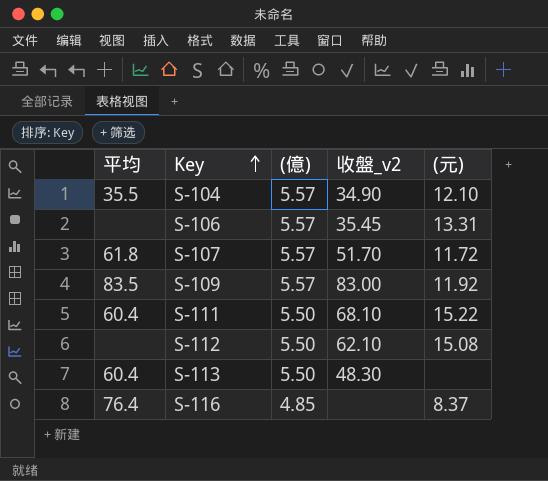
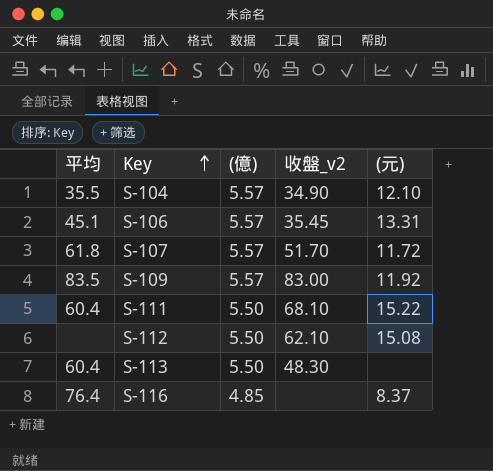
S-106 | 平均: none -> 45.1

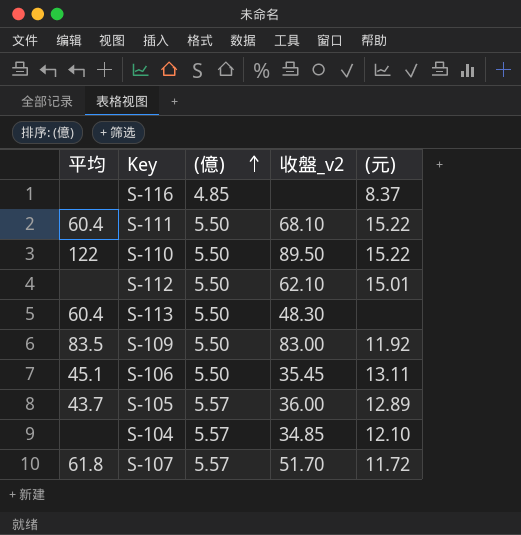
row order: Key ascending -> (億) ascending
S-116 | 平均: 76.4 -> none
row S-110: none -> 122 | 5.50 | 89.50 | 15.22
S-112 | (元): 15.08 -> 15.01
S-109 | (億): 5.57 -> 5.50
S-106 | (億): 5.57 -> 5.50
S-106 | (元): 13.31 -> 13.11
row S-105: none -> 43.7 | 5.57 | 36.00 | 12.89
S-104 | 平均: 35.5 -> none
S-104 | 收盤_v2: 34.90 -> 34.85

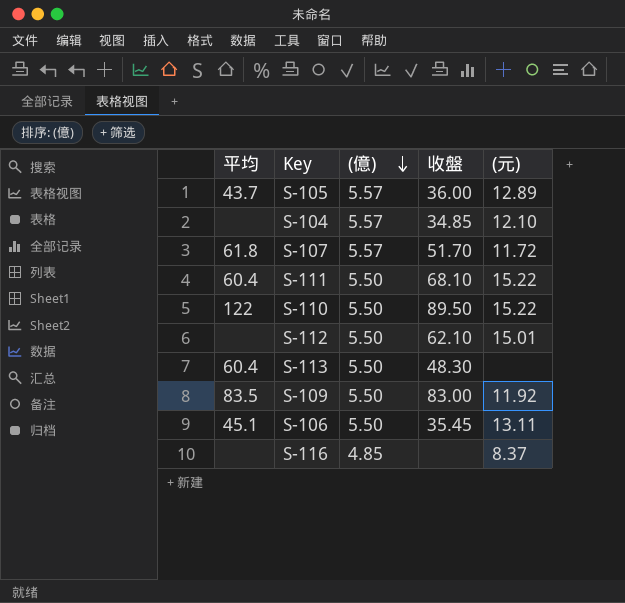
row order: (億) ascending -> (億) descending
column name: 收盤_v2 -> 收盤

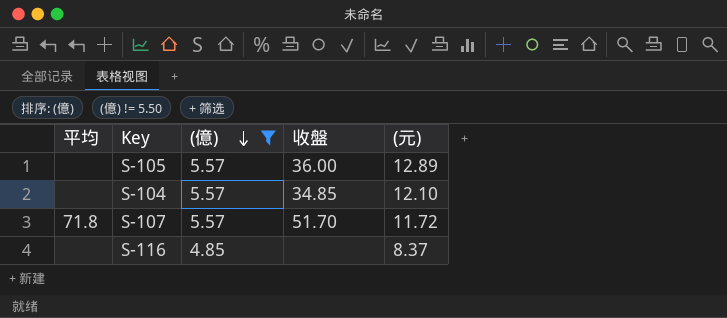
filter: none -> (億) != 5.50
S-105 | 平均: 43.7 -> none
S-107 | 平均: 61.8 -> 71.8

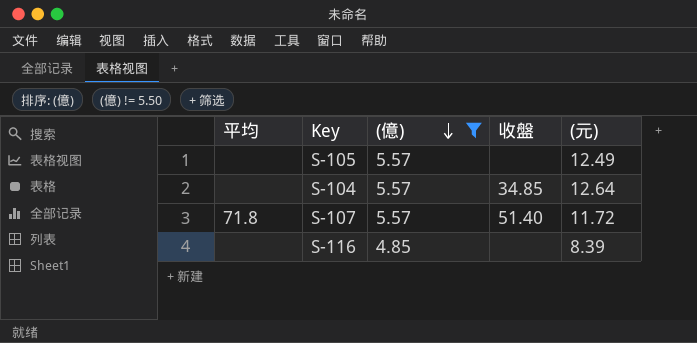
S-105 | 收盤: 36.00 -> none
S-105 | (元): 12.89 -> 12.49
S-104 | (元): 12.10 -> 12.64
S-107 | 收盤: 51.70 -> 51.40
S-116 | (元): 8.37 -> 8.39

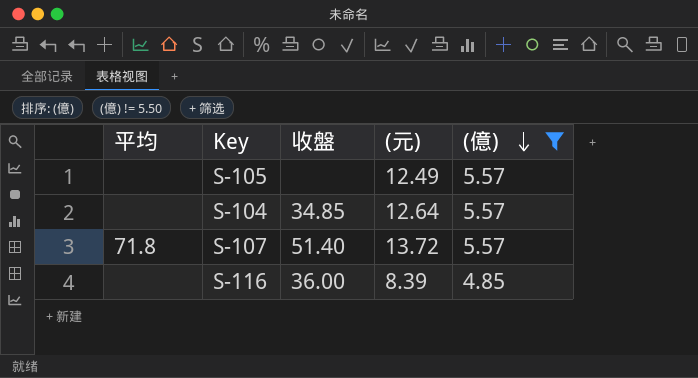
column (億) | position: 3 -> 5
S-107 | (元): 11.72 -> 13.72
S-116 | 收盤: none -> 36.00

